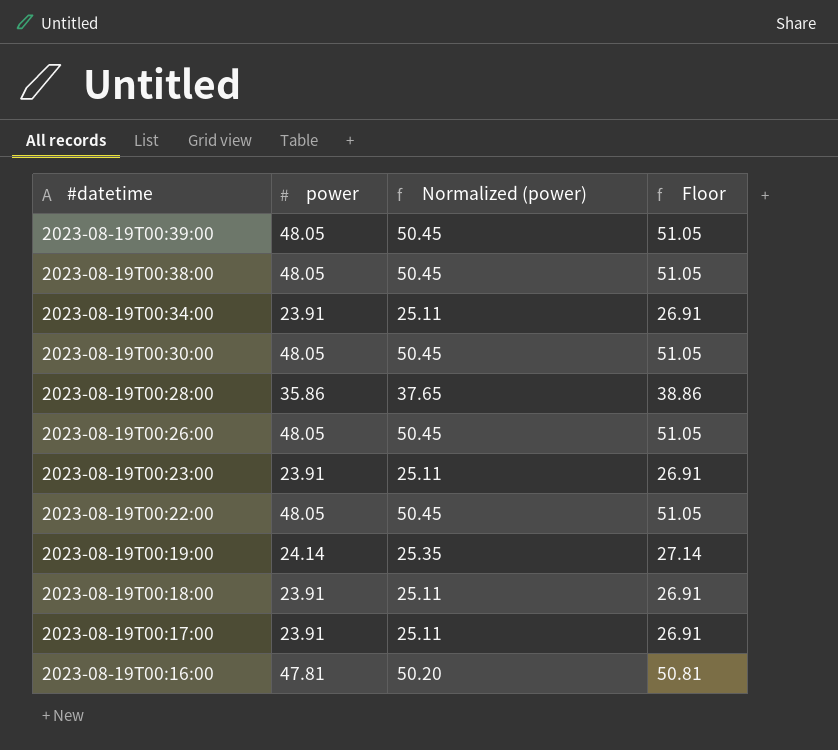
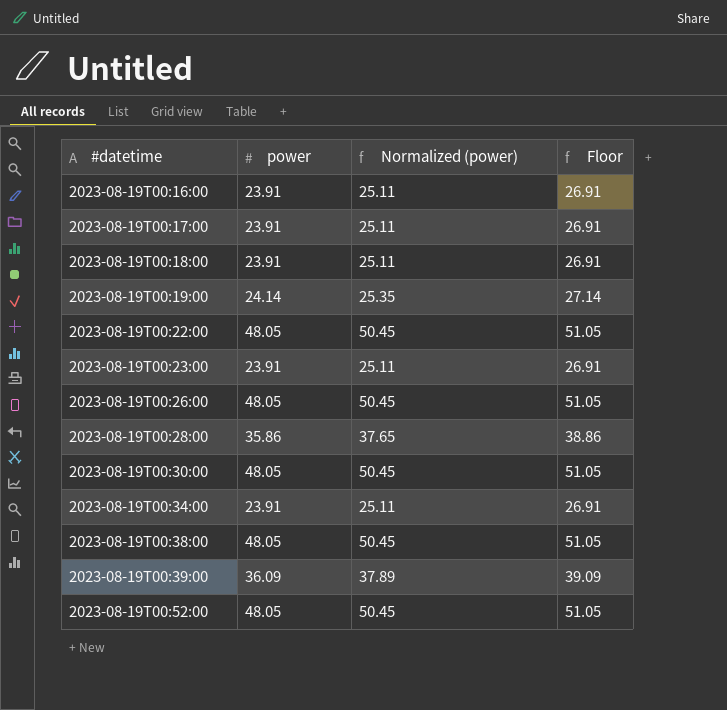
row order: #datetime descending -> #datetime ascending
2023-08-19T00:16:00 | power: 47.81 -> 23.91
2023-08-19T00:16:00 | Normalized (power): 50.20 -> 25.11
2023-08-19T00:16:00 | Floor: 50.81 -> 26.91
2023-08-19T00:39:00 | power: 48.05 -> 36.09
2023-08-19T00:39:00 | Normalized (power): 50.45 -> 37.89
2023-08-19T00:39:00 | Floor: 51.05 -> 39.09
row 2023-08-19T00:52:00: none -> 48.05 | 50.45 | 51.05

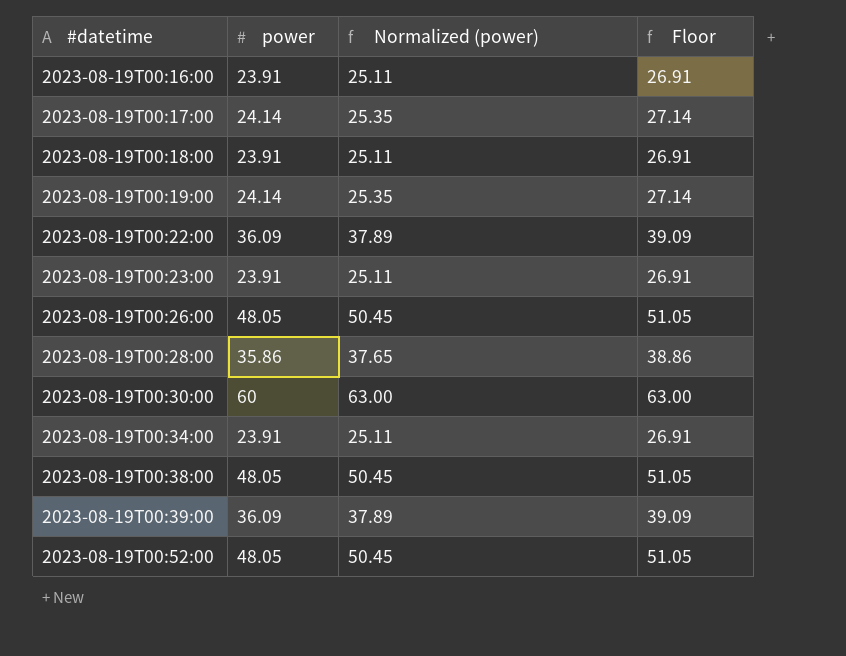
2023-08-19T00:17:00 | power: 23.91 -> 24.14
2023-08-19T00:17:00 | Normalized (power): 25.11 -> 25.35
2023-08-19T00:17:00 | Floor: 26.91 -> 27.14
2023-08-19T00:22:00 | power: 48.05 -> 36.09
2023-08-19T00:22:00 | Normalized (power): 50.45 -> 37.89
2023-08-19T00:22:00 | Floor: 51.05 -> 39.09
2023-08-19T00:30:00 | power: 48.05 -> 60
2023-08-19T00:30:00 | Normalized (power): 50.45 -> 63.00
2023-08-19T00:30:00 | Floor: 51.05 -> 63.00

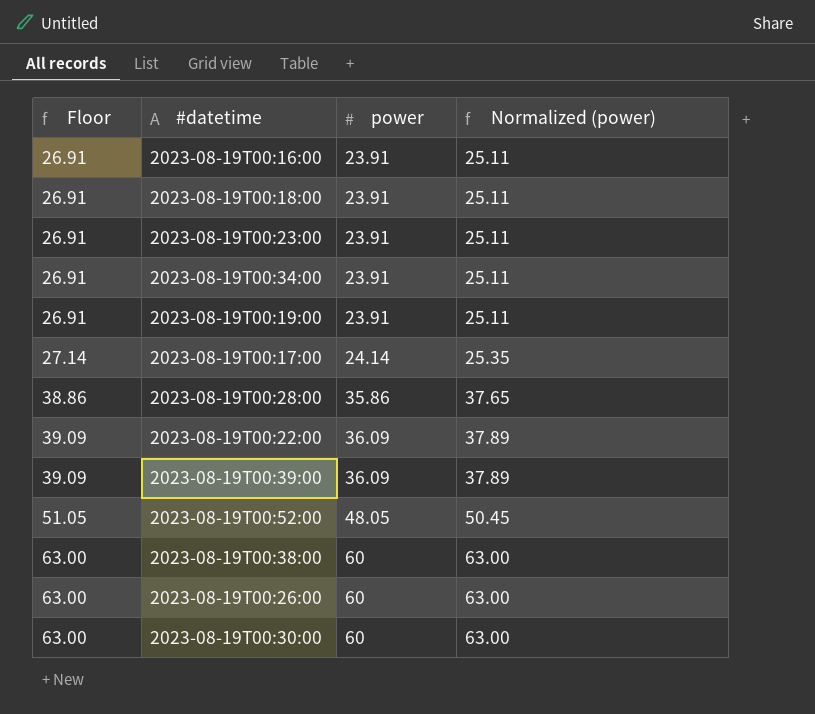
row order: #datetime ascending -> Floor ascending
column Floor | position: 4 -> 1
2023-08-19T00:19:00 | Floor: 27.14 -> 26.91
2023-08-19T00:19:00 | power: 24.14 -> 23.91
2023-08-19T00:19:00 | Normalized (power): 25.35 -> 25.11
2023-08-19T00:38:00 | Floor: 51.05 -> 63.00
2023-08-19T00:38:00 | power: 48.05 -> 60
2023-08-19T00:38:00 | Normalized (power): 50.45 -> 63.00
2023-08-19T00:26:00 | Floor: 51.05 -> 63.00
2023-08-19T00:26:00 | power: 48.05 -> 60
2023-08-19T00:26:00 | Normalized (power): 50.45 -> 63.00

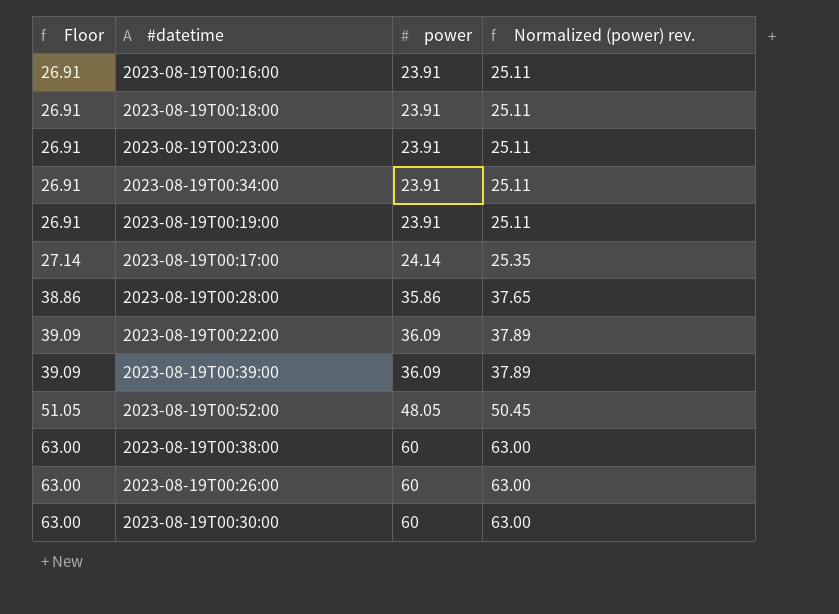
column name: Normalized (power) -> Normalized (power) rev.

